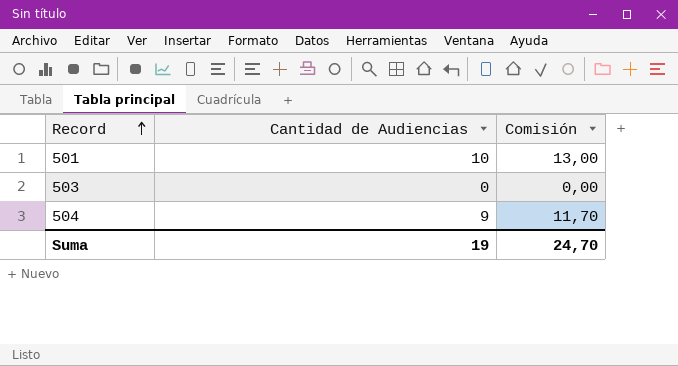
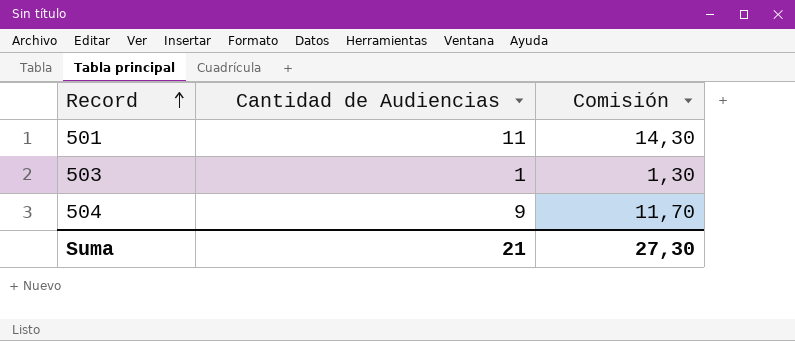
501 | Cantidad de Audiencias: 10 -> 11
501 | Comisión: 13,00 -> 14,30
503 | Cantidad de Audiencias: 0 -> 1
503 | Comisión: 0,00 -> 1,30
Suma | Cantidad de Audiencias: 19 -> 21
Suma | Comisión: 24,70 -> 27,30

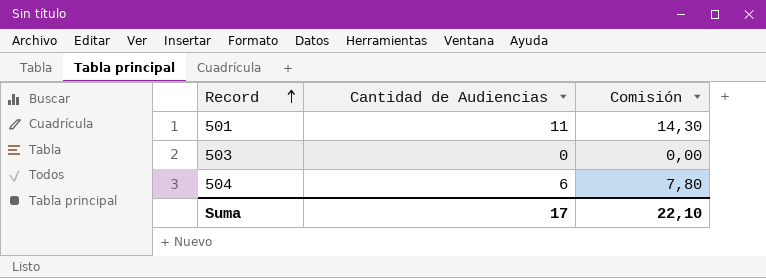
503 | Cantidad de Audiencias: 1 -> 0
503 | Comisión: 1,30 -> 0,00
504 | Cantidad de Audiencias: 9 -> 6
504 | Comisión: 11,70 -> 7,80
Suma | Cantidad de Audiencias: 21 -> 17
Suma | Comisión: 27,30 -> 22,10

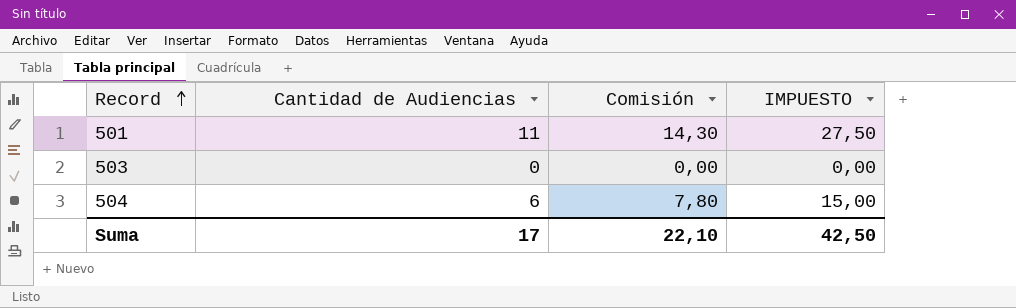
column IMPUESTO | formula: none -> [Cantidad de Audiencias] * 2,5

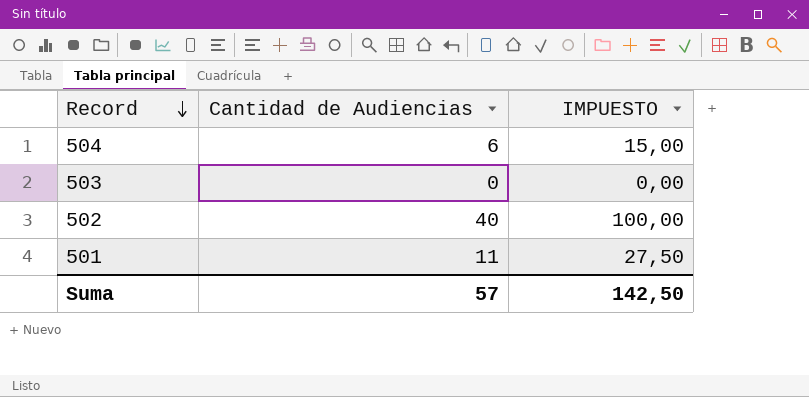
row order: Record ascending -> Record descending
column Comisión | formula: [Cantidad de Audiencias] * 1,3 -> none
row 502: none -> 40 | 100,00
Suma | Cantidad de Audiencias: 17 -> 57
Suma | IMPUESTO: 42,50 -> 142,50

